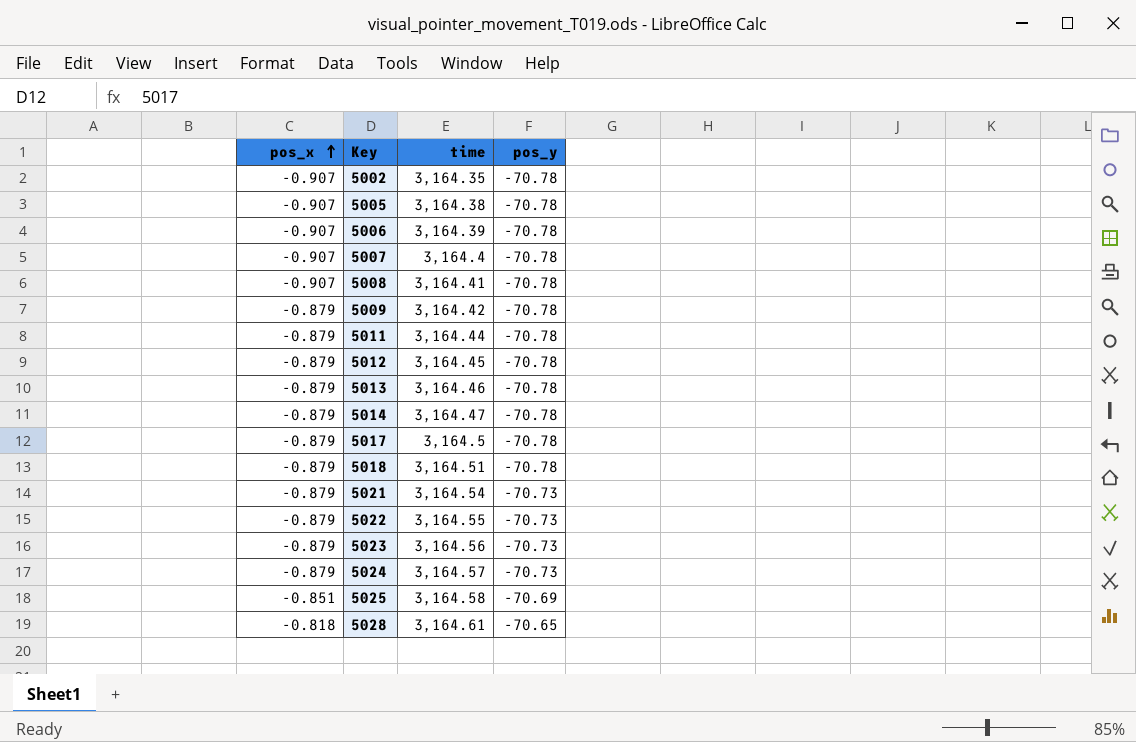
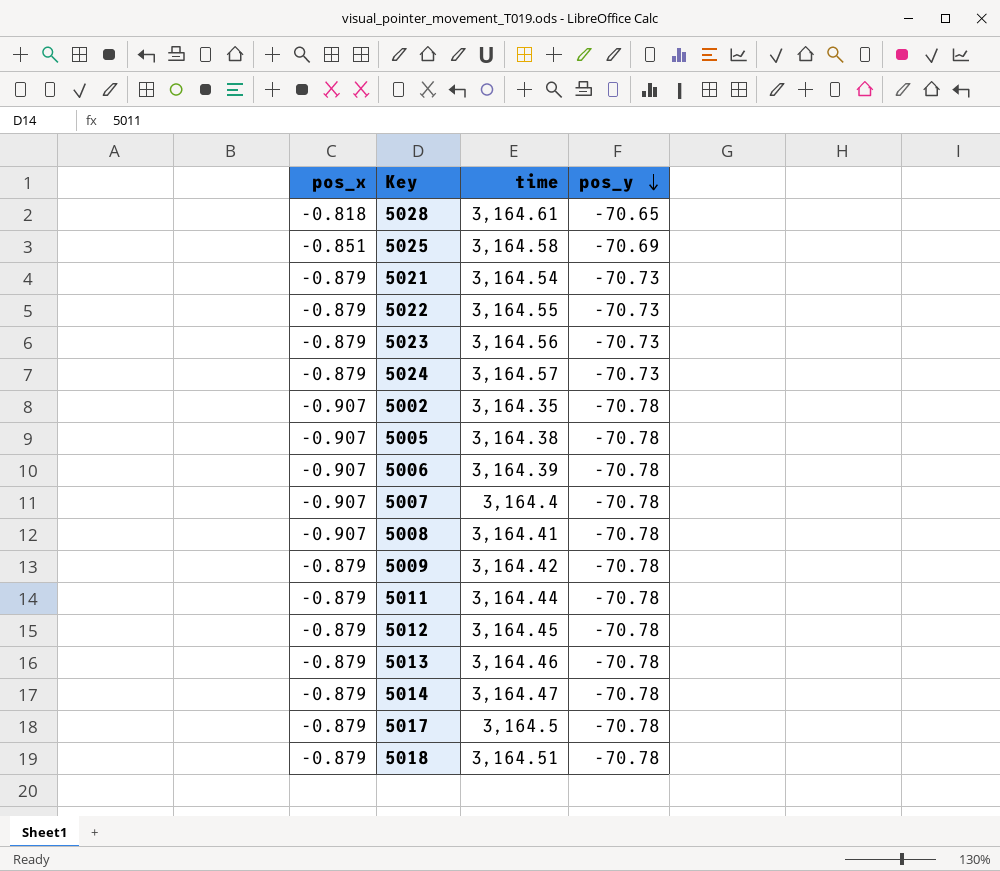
row order: pos_x ascending -> pos_y descending

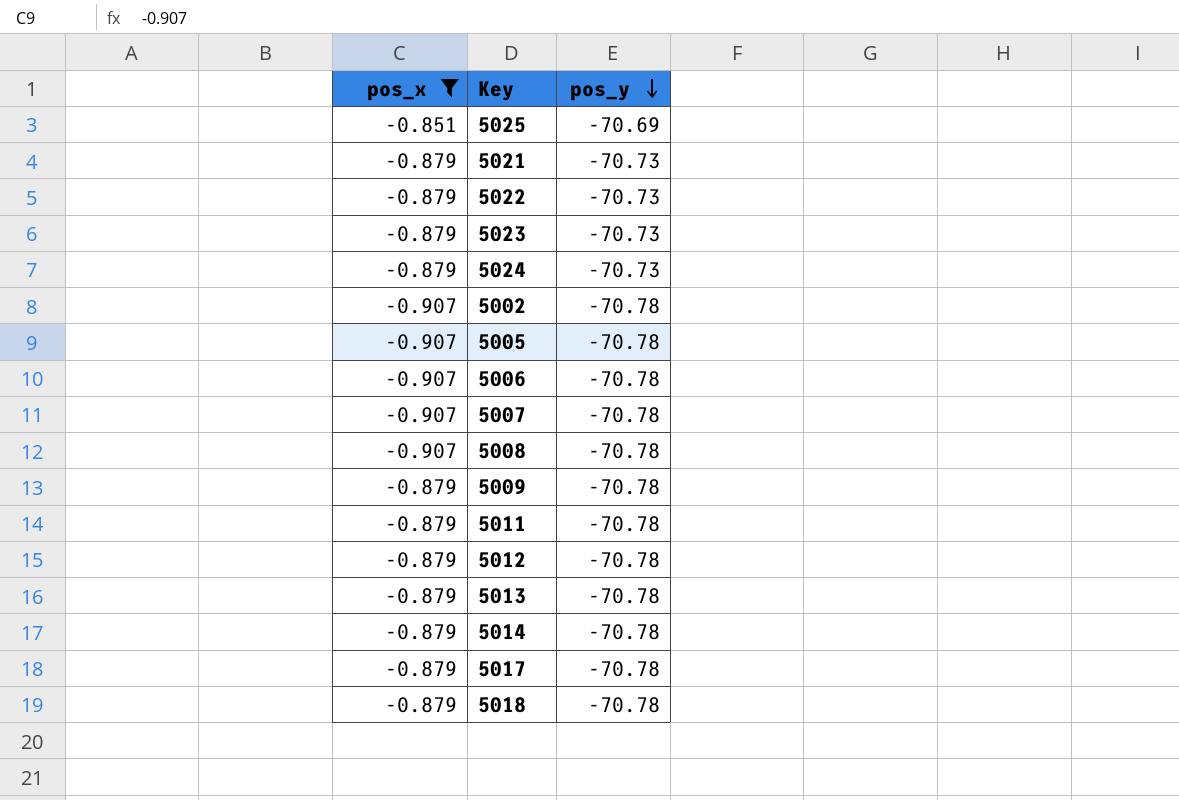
filter: none -> pos_x != -0.818
column time | position: 3 -> none

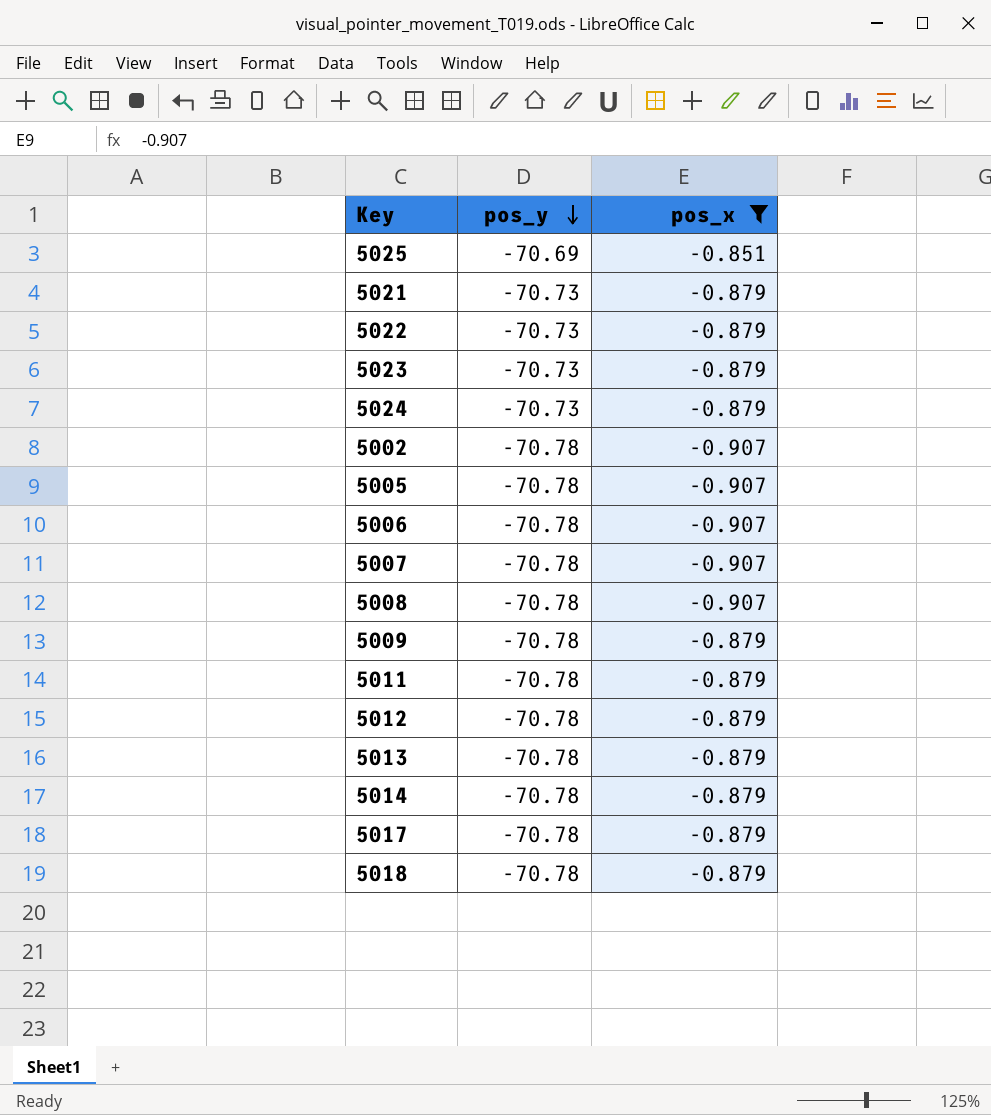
column pos_x | position: 1 -> 3

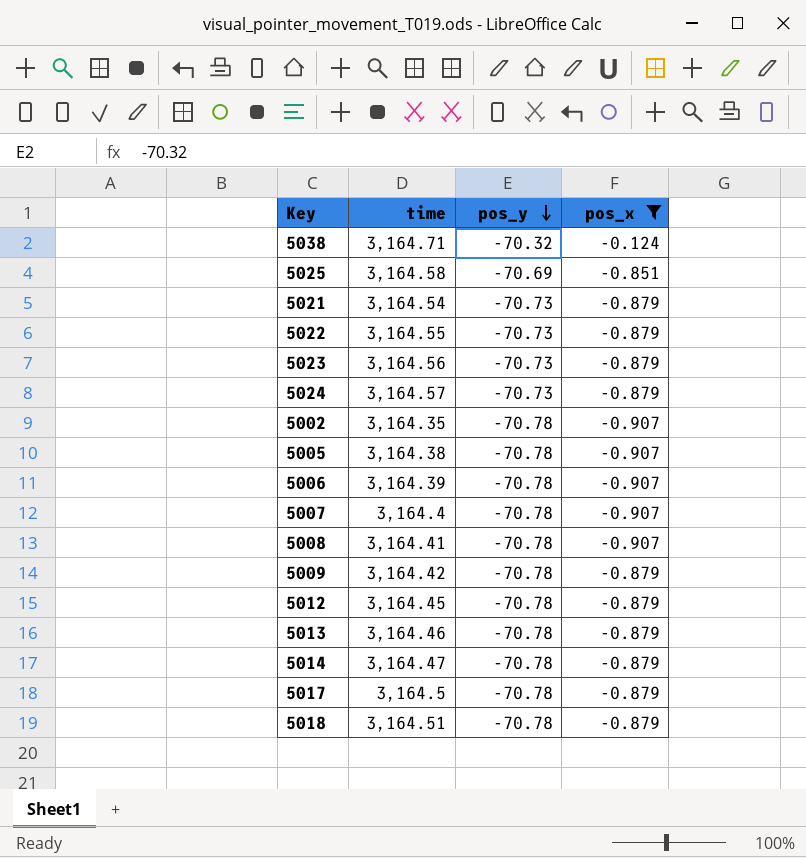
column time | position: none -> 2
row 5011: -70.78 | -0.879 -> none
row 5038: none -> 3,164.71 | -70.32 | -0.124

